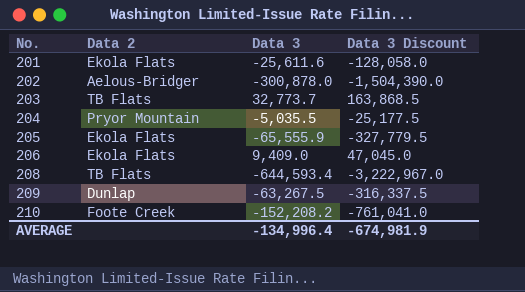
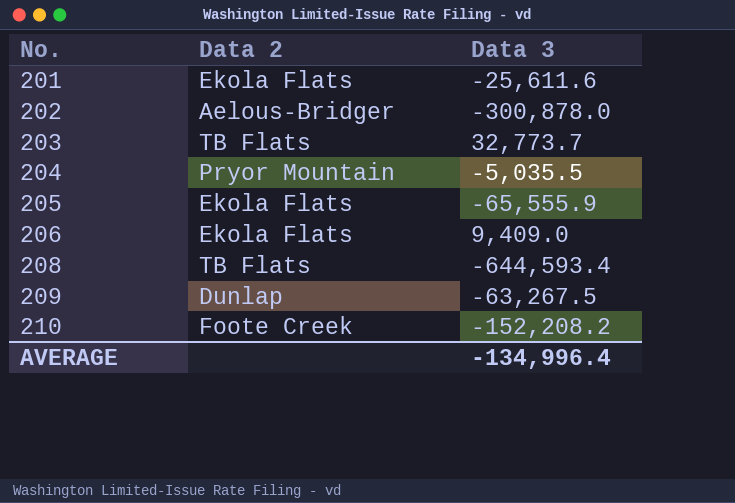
column Data 3 Discount | formula: [Data 3] * 5 -> none

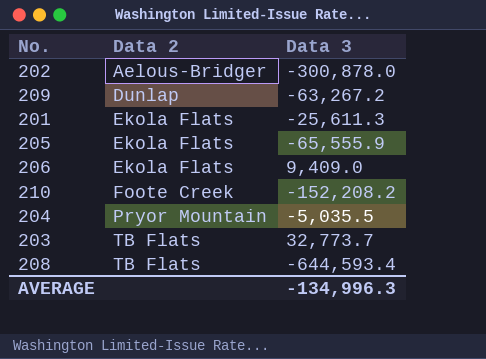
row order: No. ascending -> Data 2 ascending
209 | Data 3: -63,267.5 -> -63,267.2
201 | Data 3: -25,611.6 -> -25,611.3
AVERAGE | Data 3: -134,996.4 -> -134,996.3

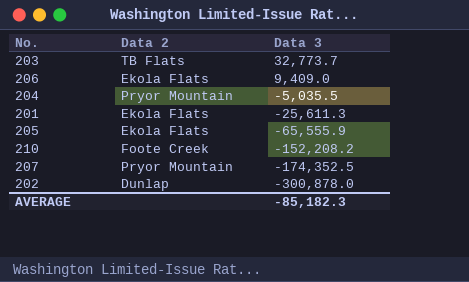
row order: Data 2 ascending -> Data 3 descending
row 209: Dunlap | -63,267.2 -> none
row 208: TB Flats | -644,593.4 -> none
row 207: none -> Pryor Mountain | -174,352.5
202 | Data 2: Aelous-Bridger -> Dunlap
AVERAGE | Data 3: -134,996.3 -> -85,182.3

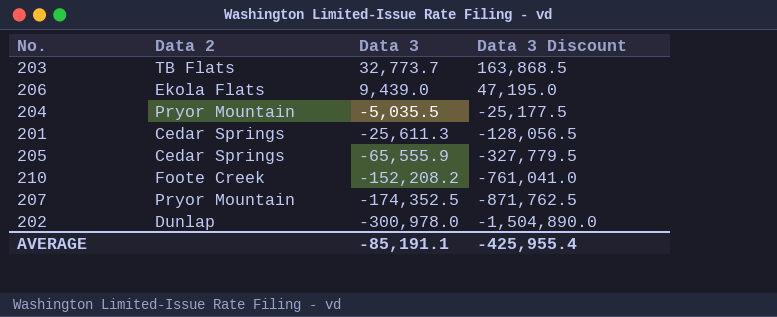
column Data 3 Discount | formula: none -> [Data 3] * 5
206 | Data 3: 9,409.0 -> 9,439.0
201 | Data 2: Ekola Flats -> Cedar Springs
205 | Data 2: Ekola Flats -> Cedar Springs
202 | Data 3: -300,878.0 -> -300,978.0
AVERAGE | Data 3: -85,182.3 -> -85,191.1

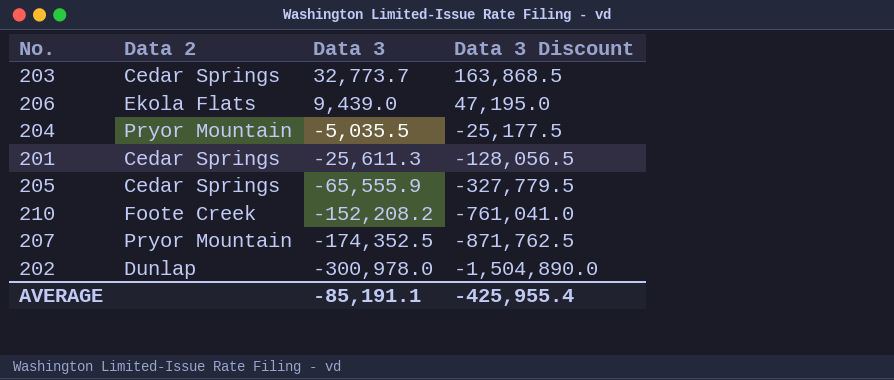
203 | Data 2: TB Flats -> Cedar Springs

